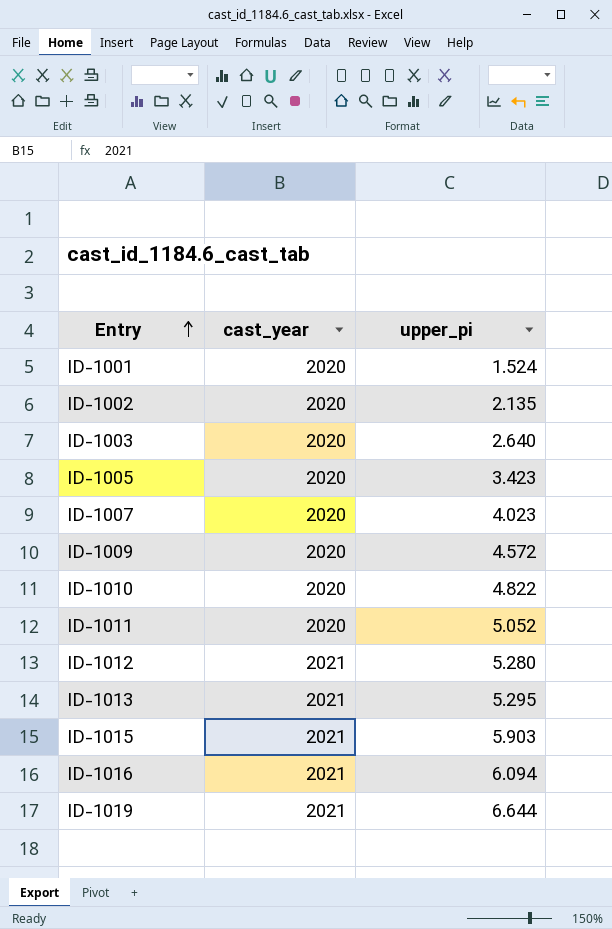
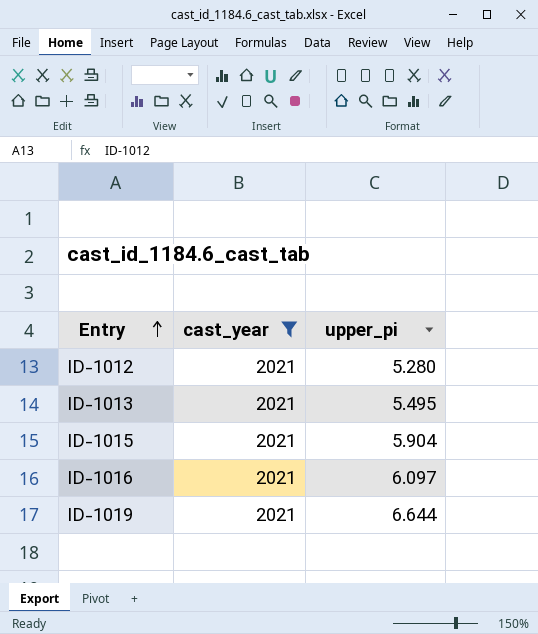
filter: none -> cast_year = 2021
ID-1013 | upper_pi: 5.295 -> 5.495
ID-1015 | upper_pi: 5.903 -> 5.904
ID-1016 | upper_pi: 6.094 -> 6.097

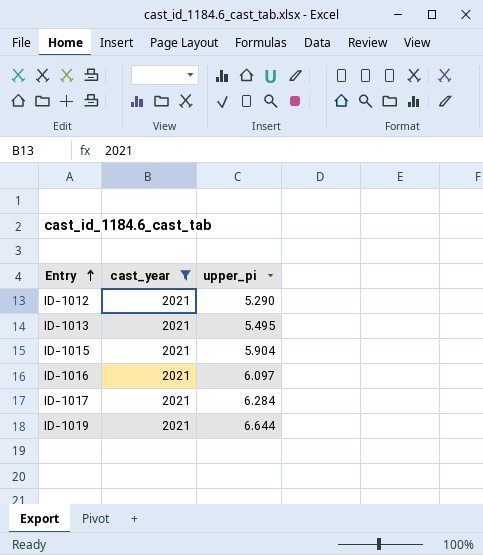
ID-1012 | upper_pi: 5.280 -> 5.290
row ID-1017: none -> 2021 | 6.284

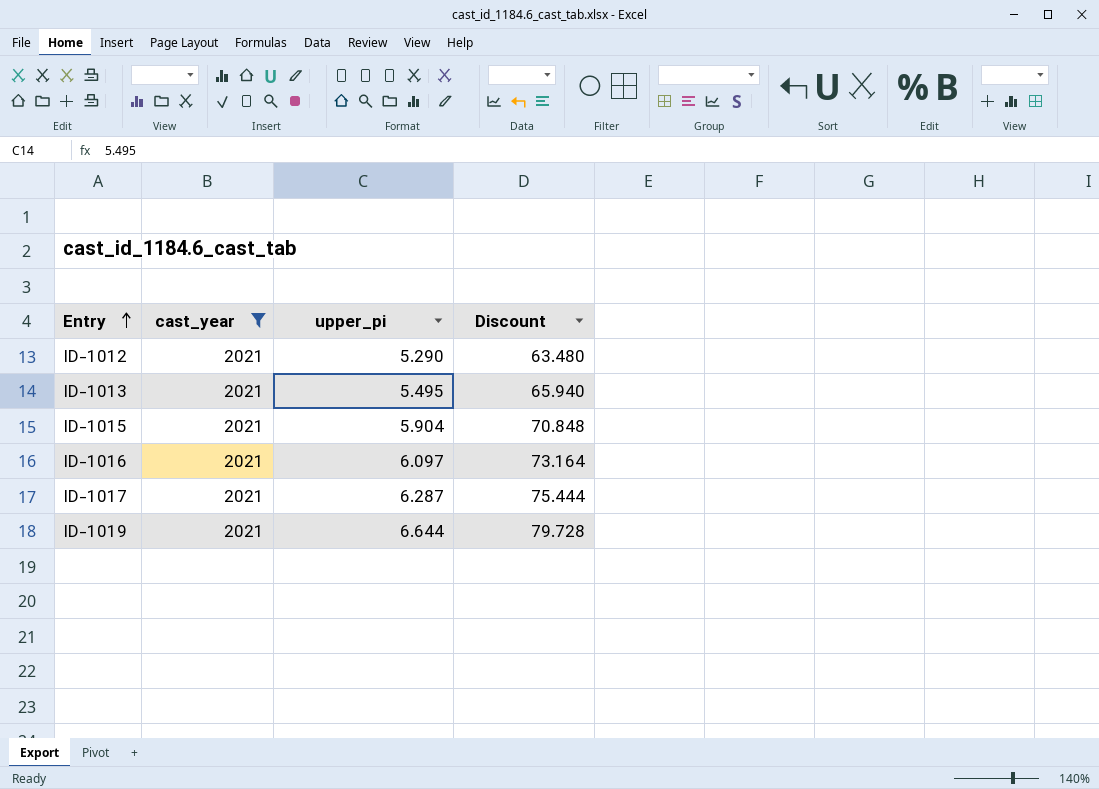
column Discount | formula: none -> [upper_pi] * 12
ID-1017 | upper_pi: 6.284 -> 6.287

